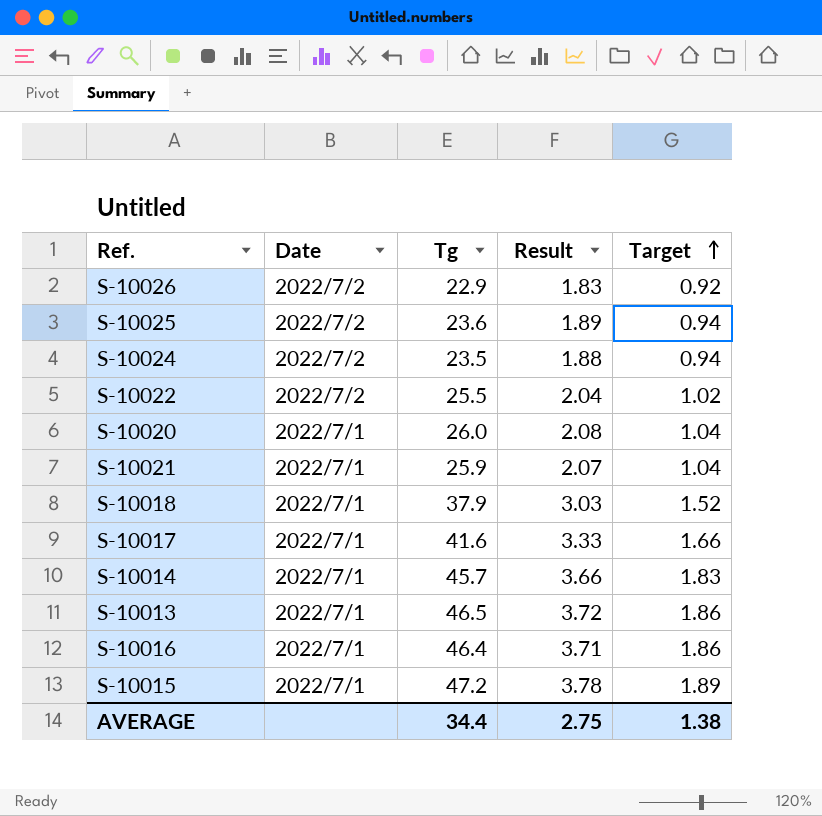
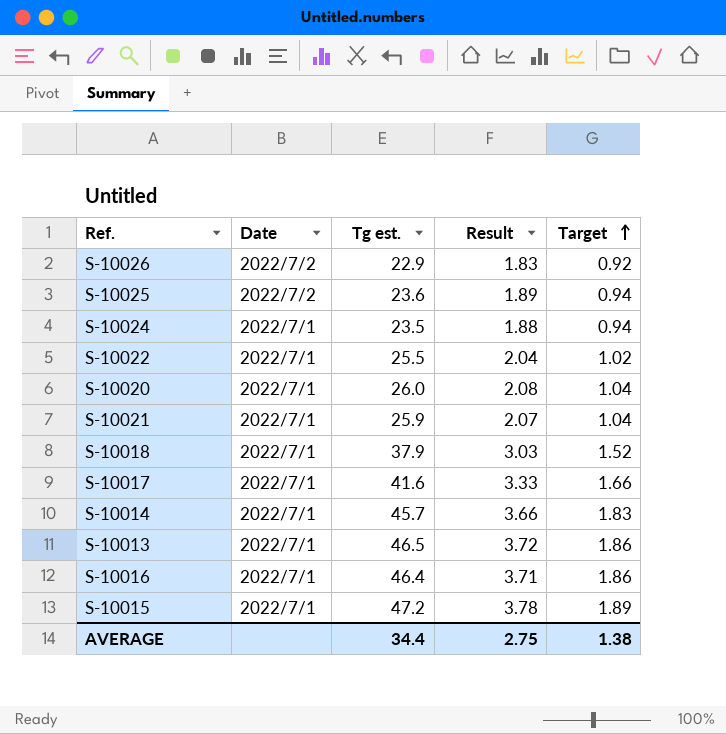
column name: Tg -> Tg est.
S-10024 | Date: 2022/7/2 -> 2022/7/1
S-10022 | Date: 2022/7/2 -> 2022/7/1

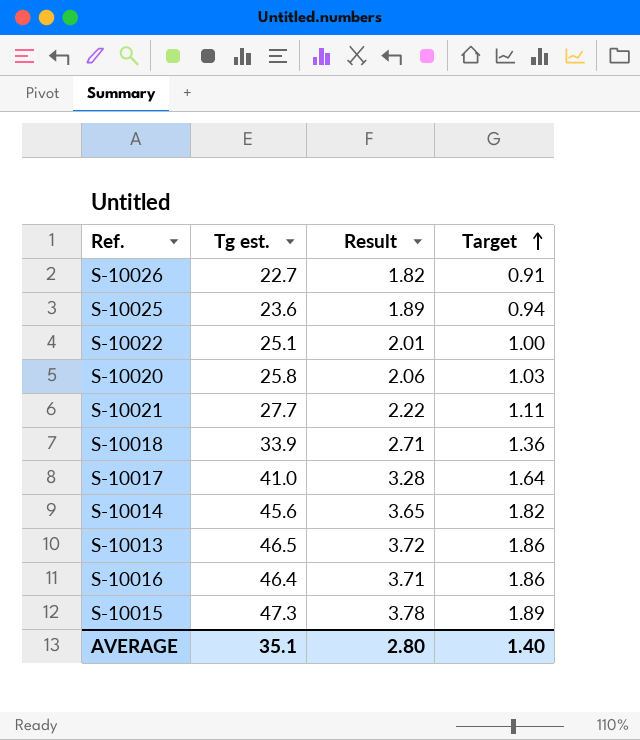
column Date | position: 2 -> none
row S-10024: 2022/7/1 | 23.5 | 1.88 | 0.94 -> none
S-10026 | Tg est.: 22.9 -> 22.7
S-10026 | Result: 1.83 -> 1.82
S-10026 | Target: 0.92 -> 0.91
S-10022 | Tg est.: 25.5 -> 25.1
S-10022 | Result: 2.04 -> 2.01
S-10022 | Target: 1.02 -> 1.00
S-10020 | Tg est.: 26.0 -> 25.8
S-10020 | Result: 2.08 -> 2.06
S-10020 | Target: 1.04 -> 1.03
S-10021 | Tg est.: 25.9 -> 27.7
S-10021 | Result: 2.07 -> 2.22
S-10021 | Target: 1.04 -> 1.11
S-10018 | Tg est.: 37.9 -> 33.9
S-10018 | Result: 3.03 -> 2.71
S-10018 | Target: 1.52 -> 1.36
S-10017 | Tg est.: 41.6 -> 41.0
S-10017 | Result: 3.33 -> 3.28
S-10017 | Target: 1.66 -> 1.64
S-10014 | Tg est.: 45.7 -> 45.6
S-10014 | Result: 3.66 -> 3.65
S-10014 | Target: 1.83 -> 1.82
S-10015 | Tg est.: 47.2 -> 47.3
AVERAGE | Tg est.: 34.4 -> 35.1
AVERAGE | Result: 2.75 -> 2.80
AVERAGE | Target: 1.38 -> 1.40

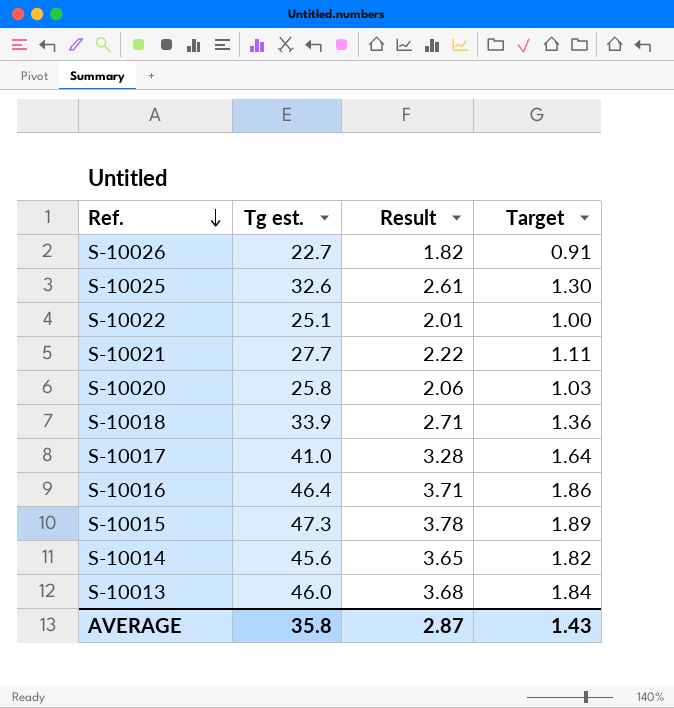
row order: Target ascending -> Ref. descending
S-10025 | Tg est.: 23.6 -> 32.6
S-10025 | Result: 1.89 -> 2.61
S-10025 | Target: 0.94 -> 1.30
S-10013 | Tg est.: 46.5 -> 46.0
S-10013 | Result: 3.72 -> 3.68
S-10013 | Target: 1.86 -> 1.84
AVERAGE | Tg est.: 35.1 -> 35.8
AVERAGE | Result: 2.80 -> 2.87
AVERAGE | Target: 1.40 -> 1.43

